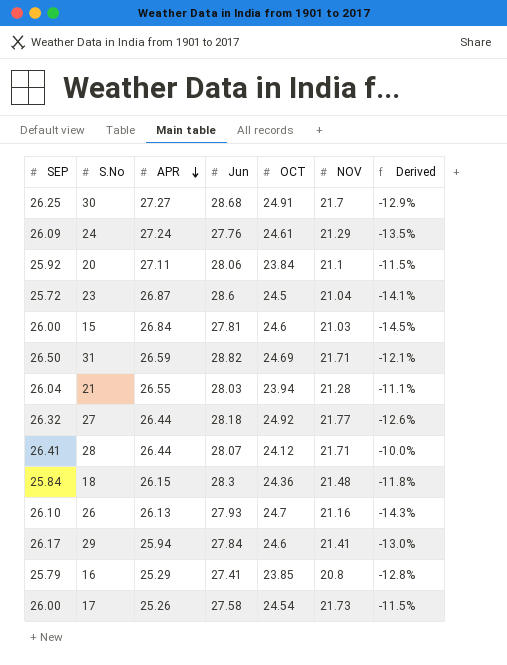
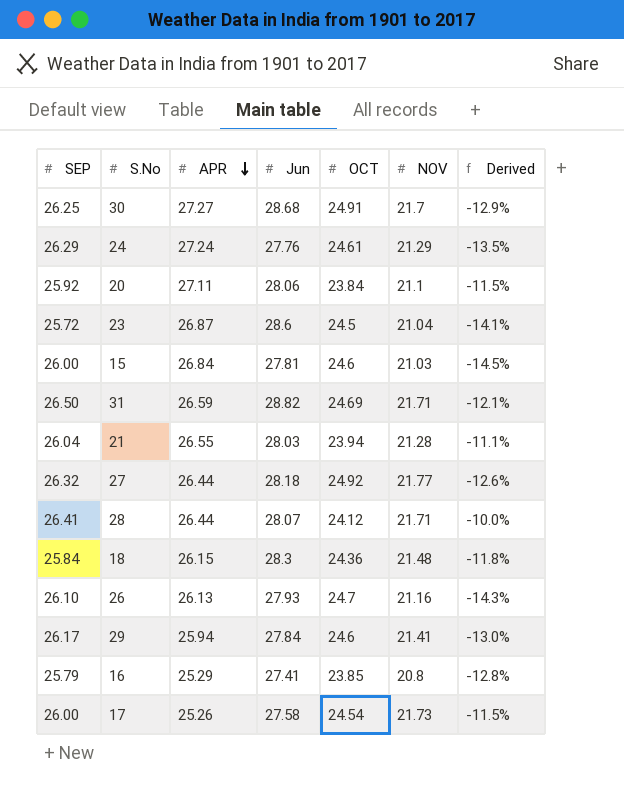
24 | SEP: 26.09 -> 26.29

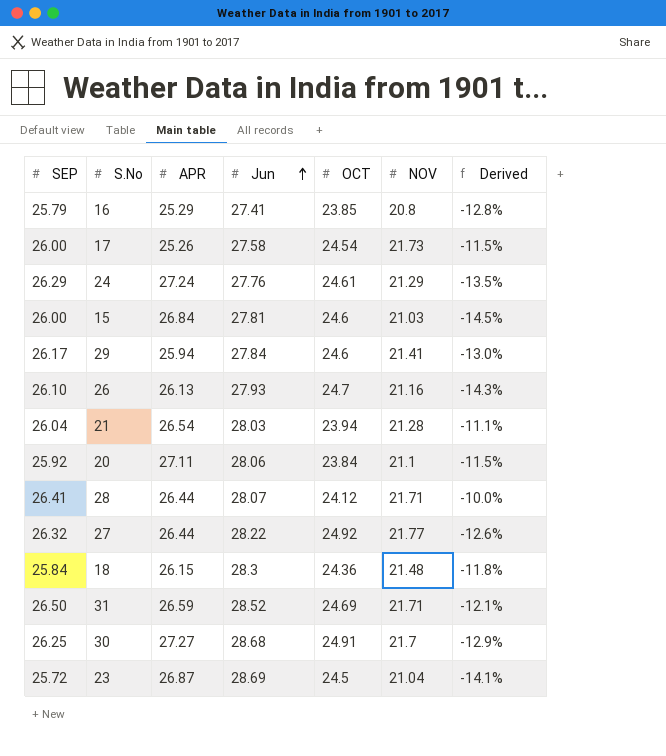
row order: APR descending -> Jun ascending
21 | APR: 26.55 -> 26.54
27 | Jun: 28.18 -> 28.22
31 | Jun: 28.82 -> 28.52
23 | Jun: 28.6 -> 28.69

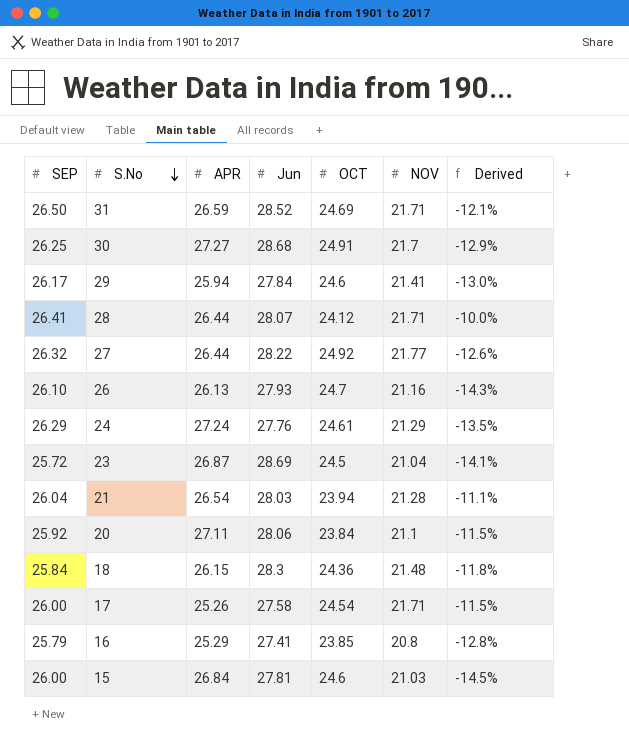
row order: Jun ascending -> S.No descending
17 | NOV: 21.73 -> 21.71

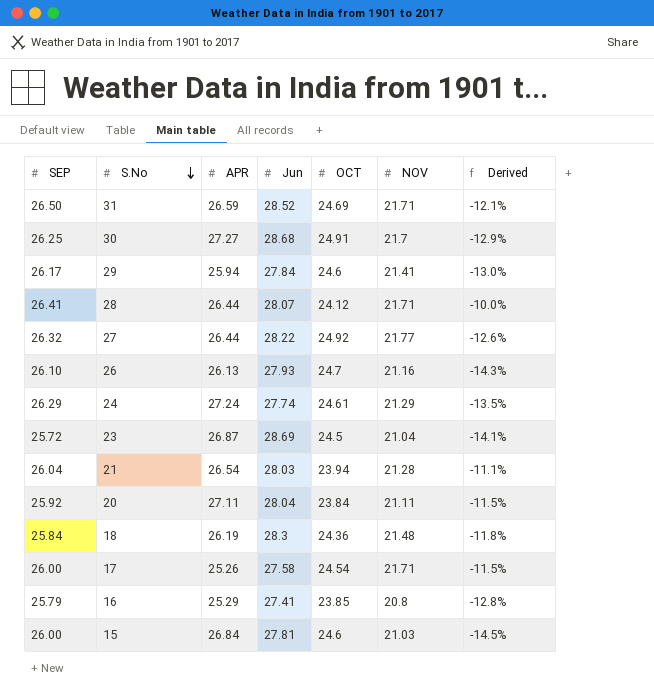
24 | Jun: 27.76 -> 27.74
20 | Jun: 28.06 -> 28.04
20 | NOV: 21.1 -> 21.11
18 | APR: 26.15 -> 26.19

